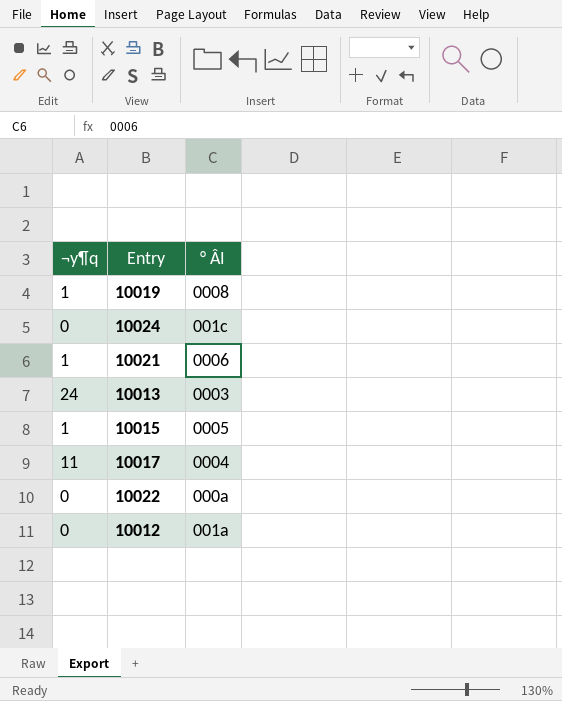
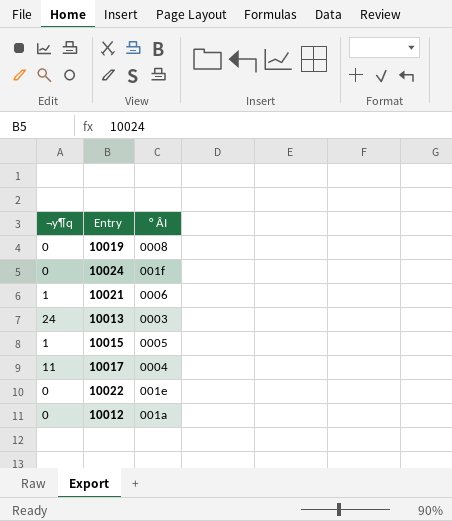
10019 | ¬y¶q: 1 -> 0
10024 | ° ÂI: 001c -> 001f
10022 | ° ÂI: 000a -> 001e

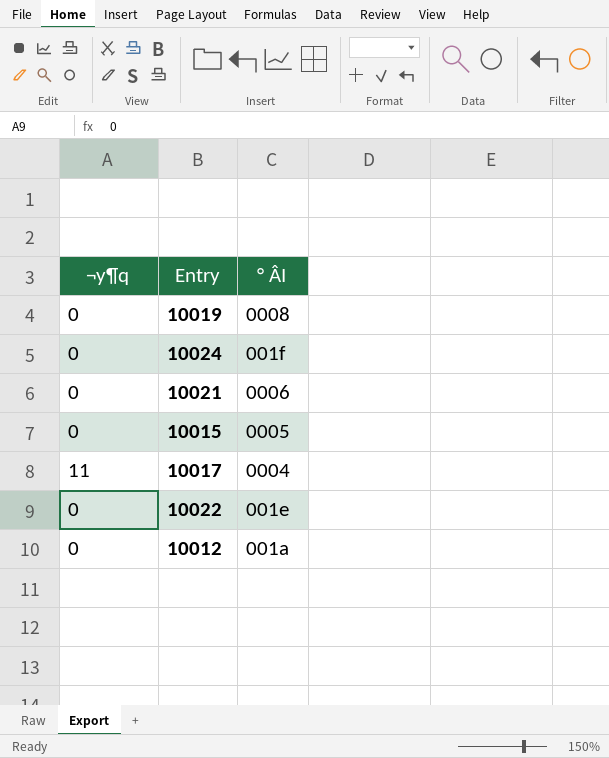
row 10013: 24 | 0003 -> none
10021 | ¬y¶q: 1 -> 0
10015 | ¬y¶q: 1 -> 0

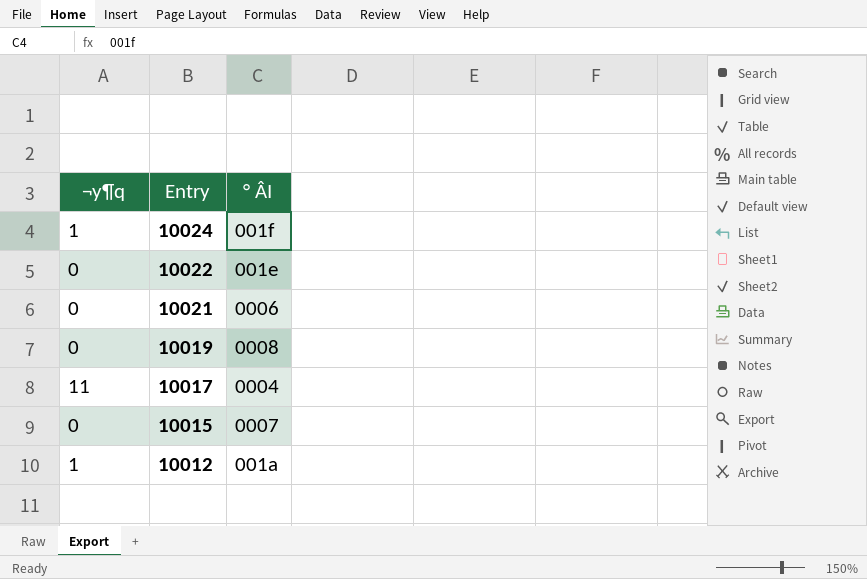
row order: none -> Entry descending
10024 | ¬y¶q: 0 -> 1
10015 | ° ÂI: 0005 -> 0007
10012 | ¬y¶q: 0 -> 1

